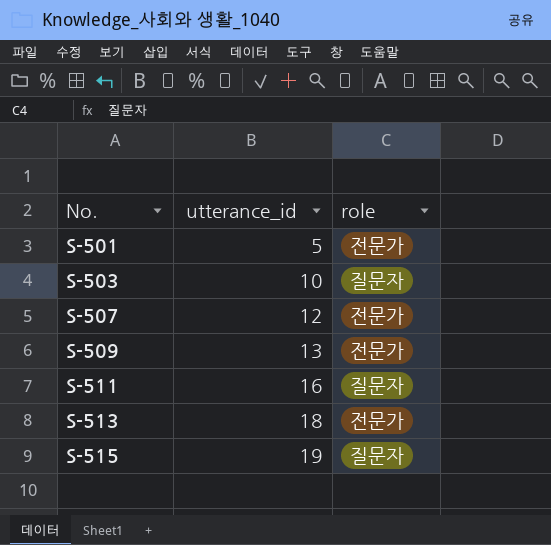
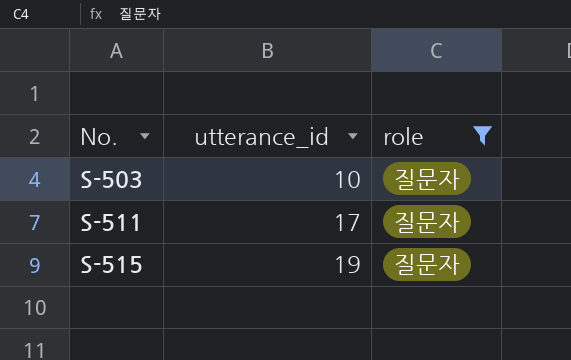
filter: none -> role = 질문자
S-511 | utterance_id: 16 -> 17

